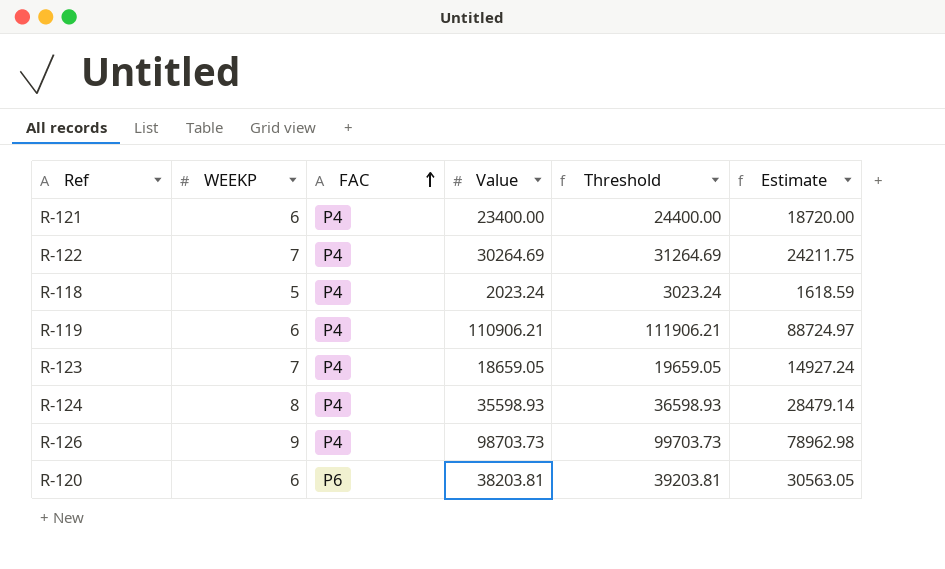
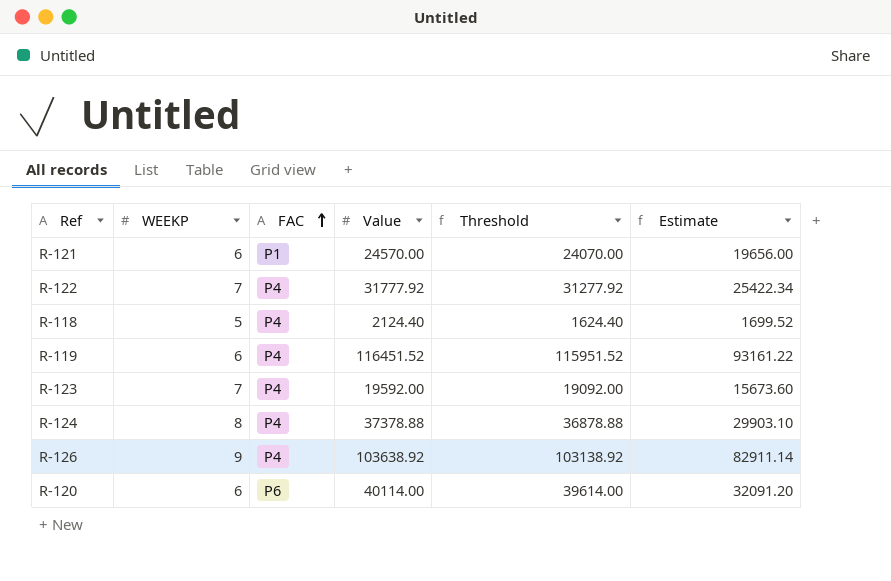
column Threshold | formula: [Value] + 1000 -> [Value] - 500
R-121 | FAC: P4 -> P1
R-121 | Value: 23400.00 -> 24570.00
R-121 | Estimate: 18720.00 -> 19656.00
R-122 | Value: 30264.69 -> 31777.92
R-122 | Estimate: 24211.75 -> 25422.34
R-118 | Value: 2023.24 -> 2124.40
R-118 | Estimate: 1618.59 -> 1699.52
R-119 | Value: 110906.21 -> 116451.52
R-119 | Estimate: 88724.97 -> 93161.22
R-123 | Value: 18659.05 -> 19592.00
R-123 | Estimate: 14927.24 -> 15673.60
R-124 | Value: 35598.93 -> 37378.88
R-124 | Estimate: 28479.14 -> 29903.10
R-126 | Value: 98703.73 -> 103638.92
R-126 | Estimate: 78962.98 -> 82911.14
R-120 | Value: 38203.81 -> 40114.00
R-120 | Estimate: 30563.05 -> 32091.20

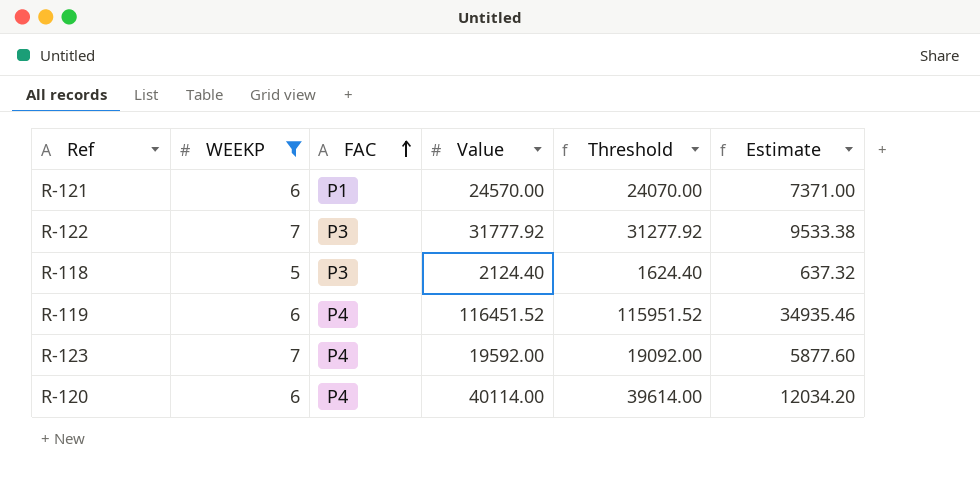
filter: none -> WEEKP <= 7
column Estimate | formula: [Value] * 0.8 -> [Value] * 0.3
R-122 | FAC: P4 -> P3
R-118 | FAC: P4 -> P3
R-120 | FAC: P6 -> P4

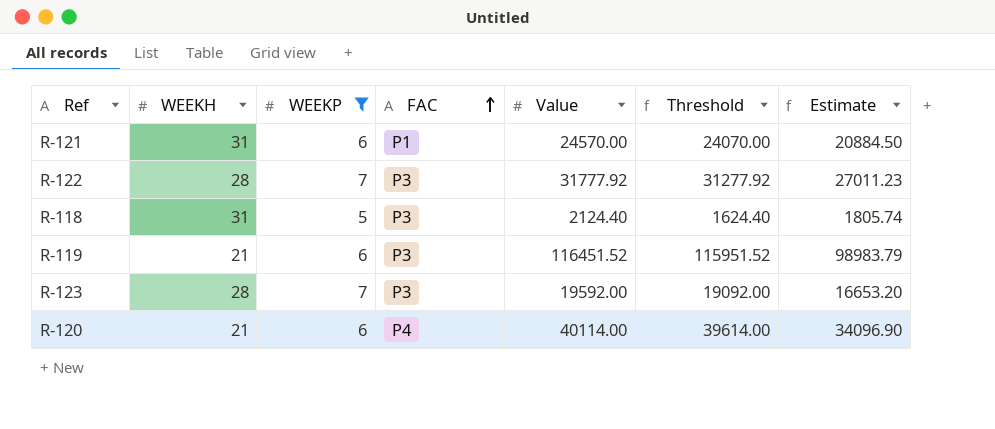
column WEEKH | position: none -> 2
column Estimate | formula: [Value] * 0.3 -> [Value] * 0.85
R-119 | FAC: P4 -> P3
R-123 | FAC: P4 -> P3

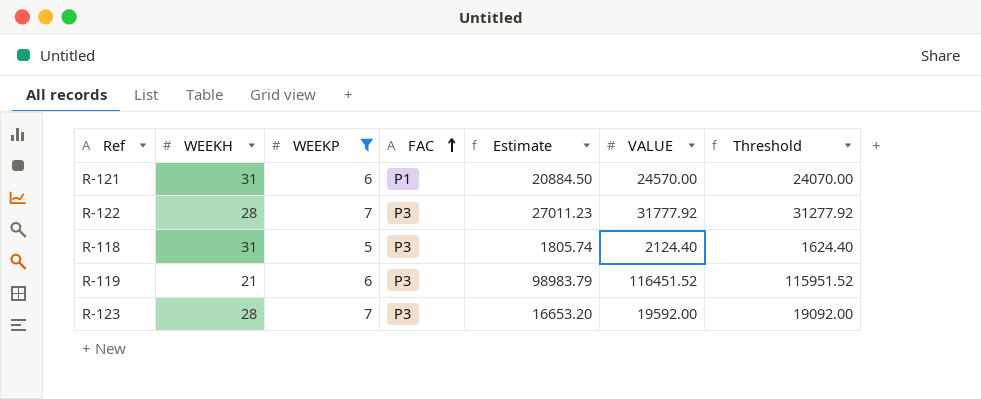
column Estimate | position: 7 -> 5
column name: Value -> VALUE
row R-120: 21 | 6 | P4 | 40114.00 | 39614.00 | 34096.90 -> none

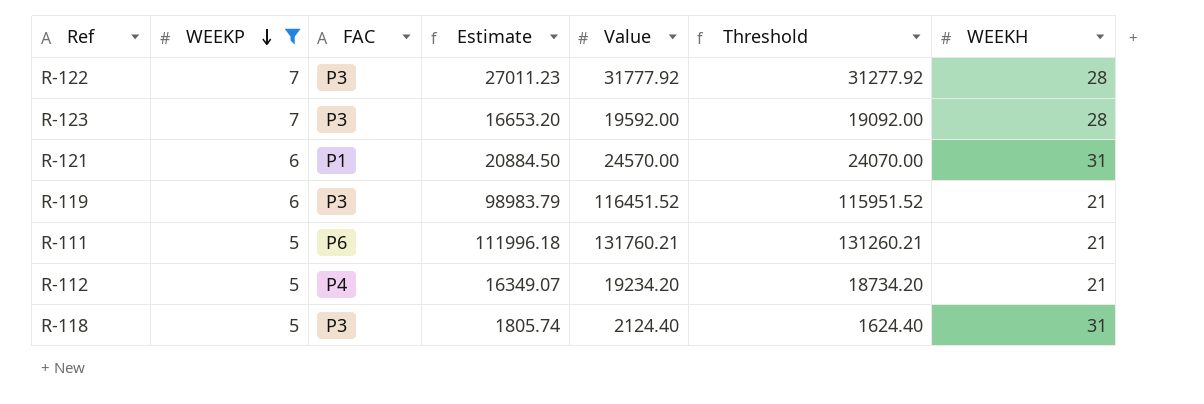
row order: FAC ascending -> WEEKP descending
column name: VALUE -> Value
column WEEKH | position: 2 -> 7
row R-111: none -> 5 | P6 | 111996.18 | 131760.21 | 131260.21 | 21
row R-112: none -> 5 | P4 | 16349.07 | 19234.20 | 18734.20 | 21

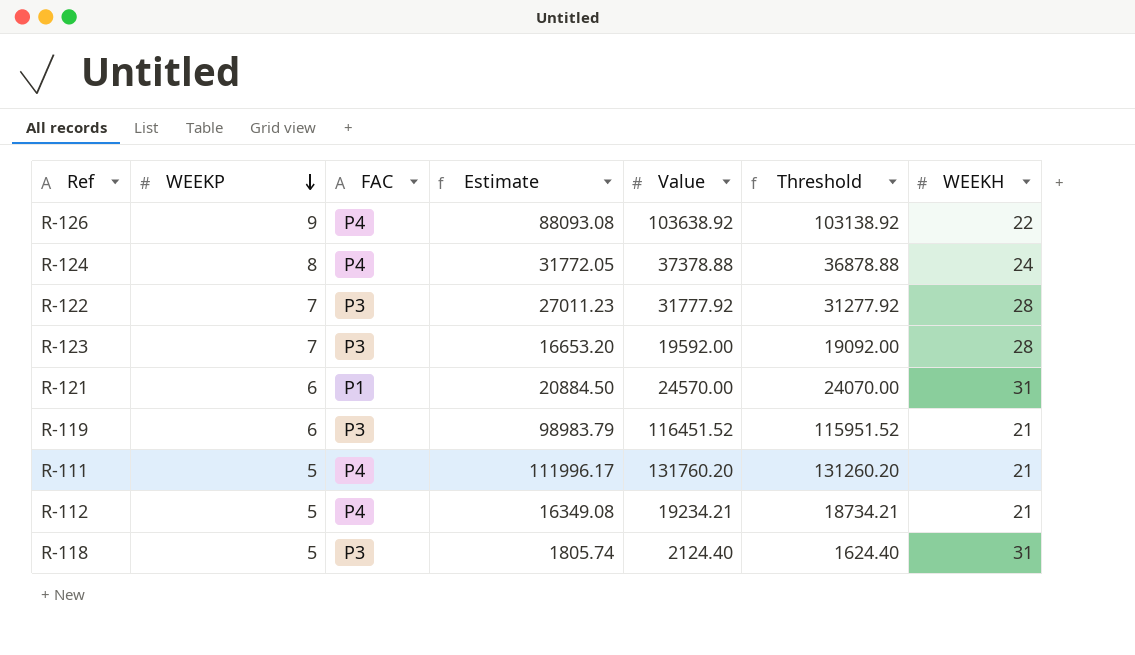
filter: WEEKP <= 7 -> none
R-111 | FAC: P6 -> P4
R-111 | Estimate: 111996.18 -> 111996.17
R-111 | Value: 131760.21 -> 131760.20
R-111 | Threshold: 131260.21 -> 131260.20
R-112 | Estimate: 16349.07 -> 16349.08
R-112 | Value: 19234.20 -> 19234.21
R-112 | Threshold: 18734.20 -> 18734.21

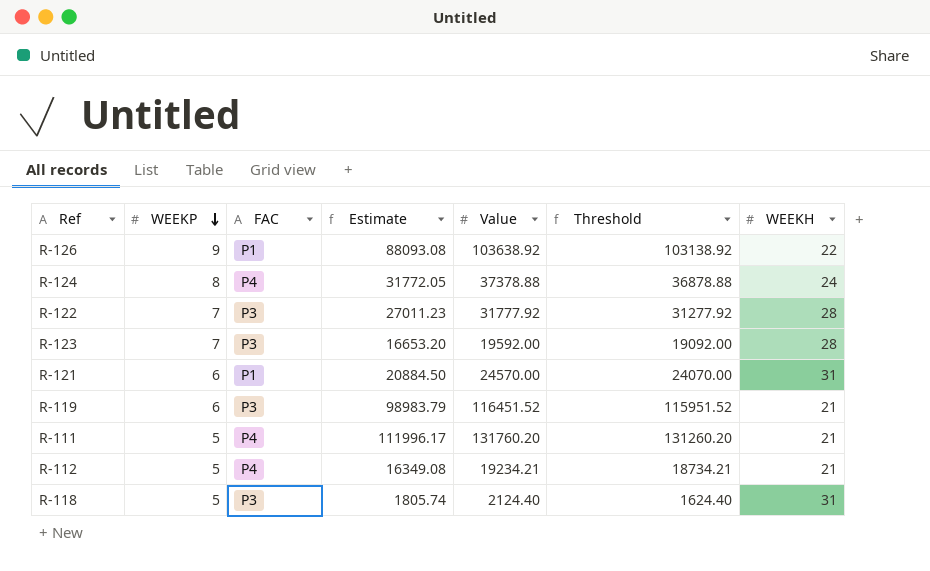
R-126 | FAC: P4 -> P1

